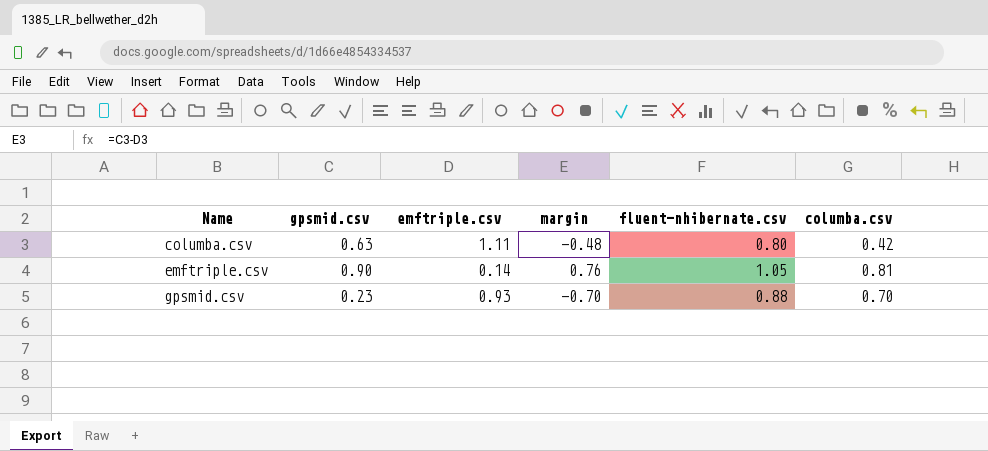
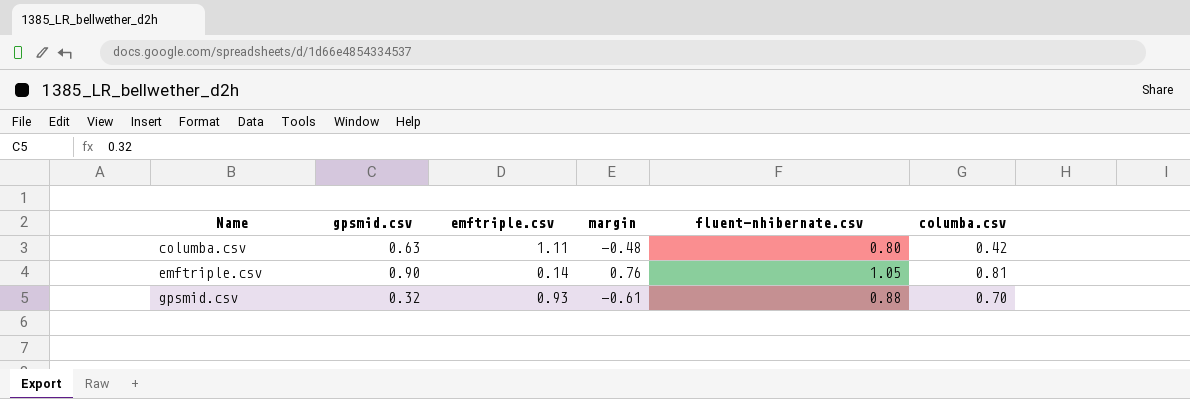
gpsmid.csv | gpsmid.csv: 0.23 -> 0.32
gpsmid.csv | margin: -0.70 -> -0.61

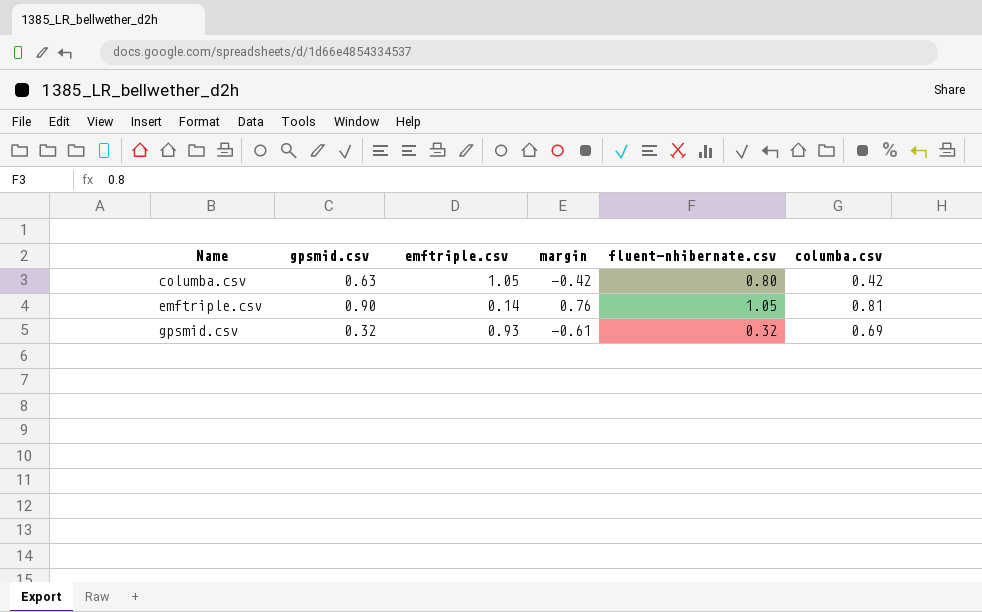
columba.csv | emftriple.csv: 1.11 -> 1.05
columba.csv | margin: -0.48 -> -0.42
gpsmid.csv | fluent-nhibernate.csv: 0.88 -> 0.32
gpsmid.csv | columba.csv: 0.70 -> 0.69

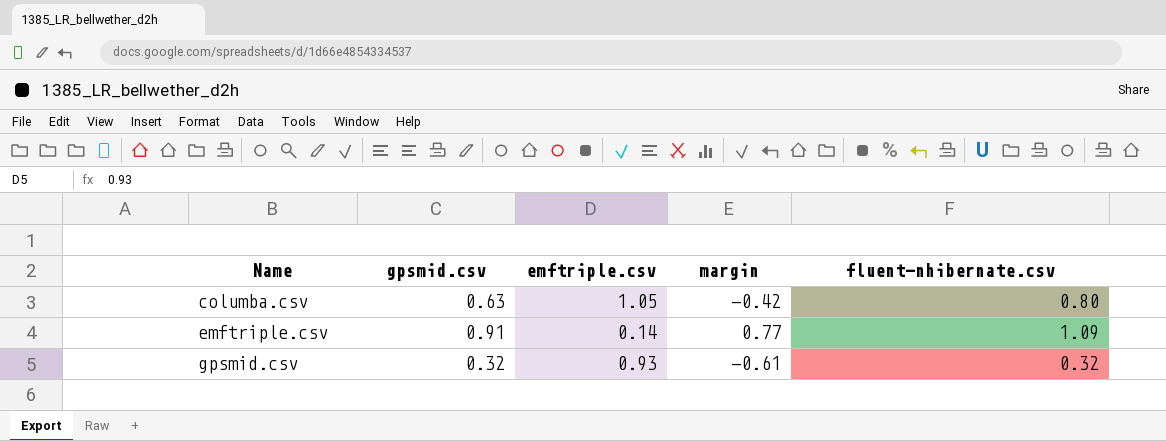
column columba.csv | position: 6 -> none
emftriple.csv | gpsmid.csv: 0.90 -> 0.91
emftriple.csv | margin: 0.76 -> 0.77
emftriple.csv | fluent-nhibernate.csv: 1.05 -> 1.09

